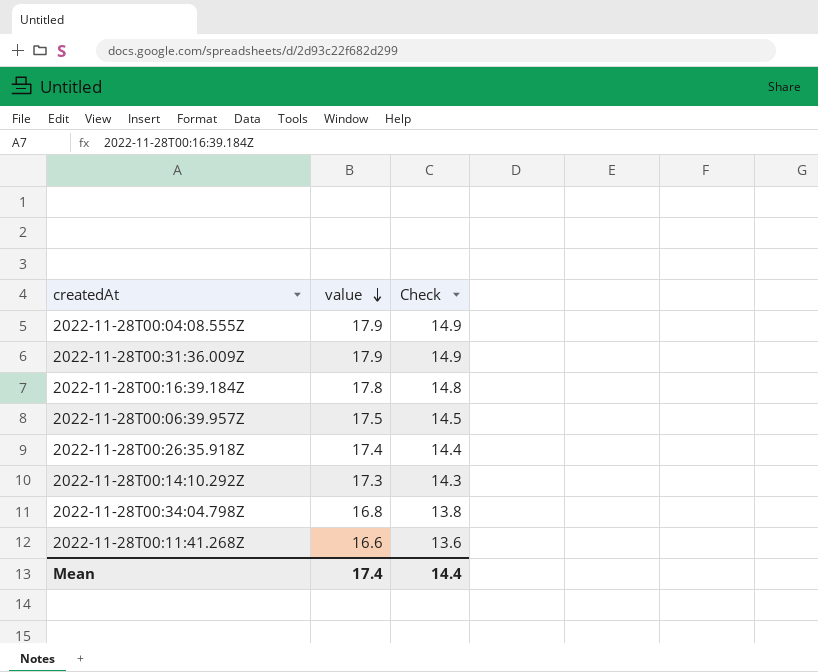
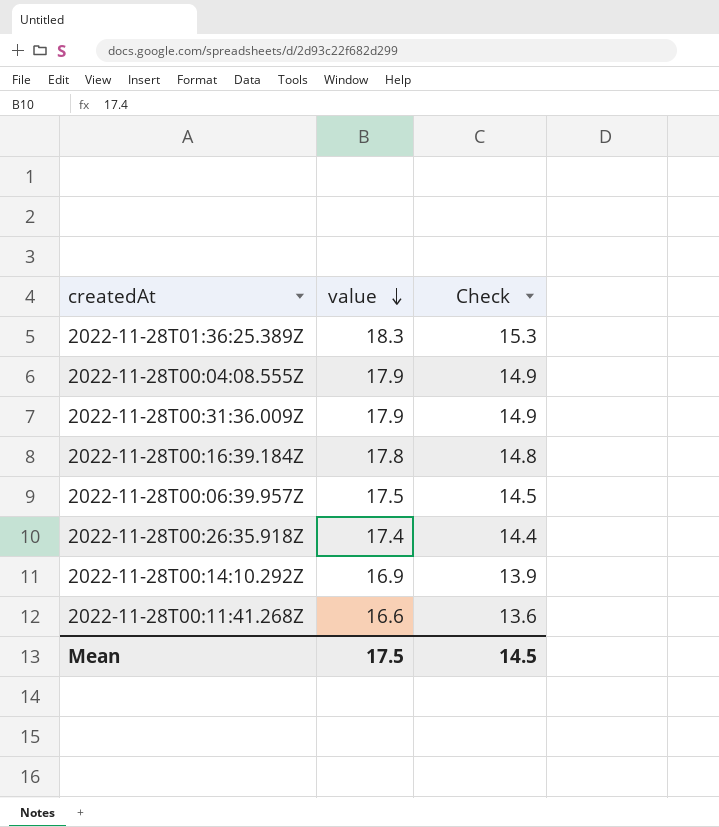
row 2022-11-28T00:34:04.798Z: 16.8 | 13.8 -> none
row 2022-11-28T01:36:25.389Z: none -> 18.3 | 15.3
2022-11-28T00:14:10.292Z | value: 17.3 -> 16.9
2022-11-28T00:14:10.292Z | Check: 14.3 -> 13.9
Mean | value: 17.4 -> 17.5
Mean | Check: 14.4 -> 14.5

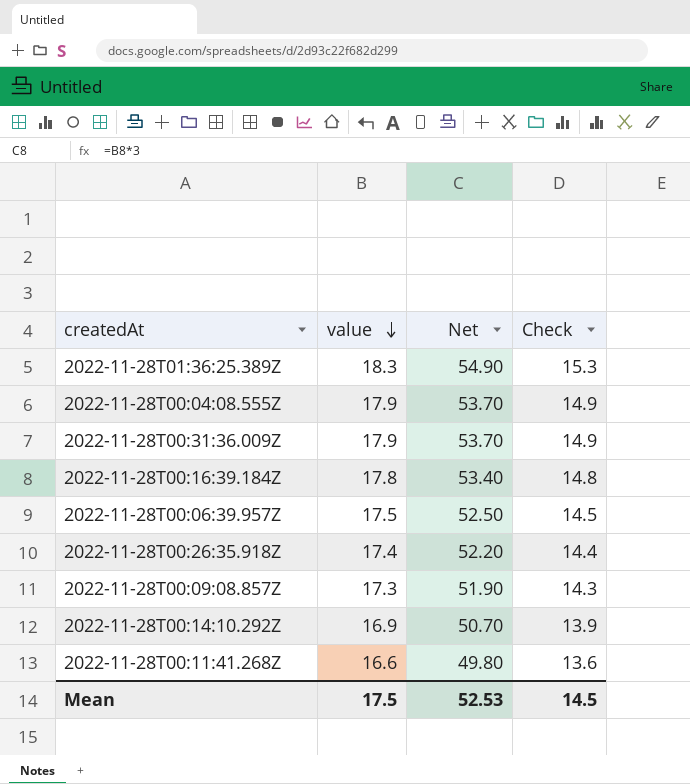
column Net | formula: none -> [value] * 3
row 2022-11-28T00:09:08.857Z: none -> 17.3 | 51.90 | 14.3

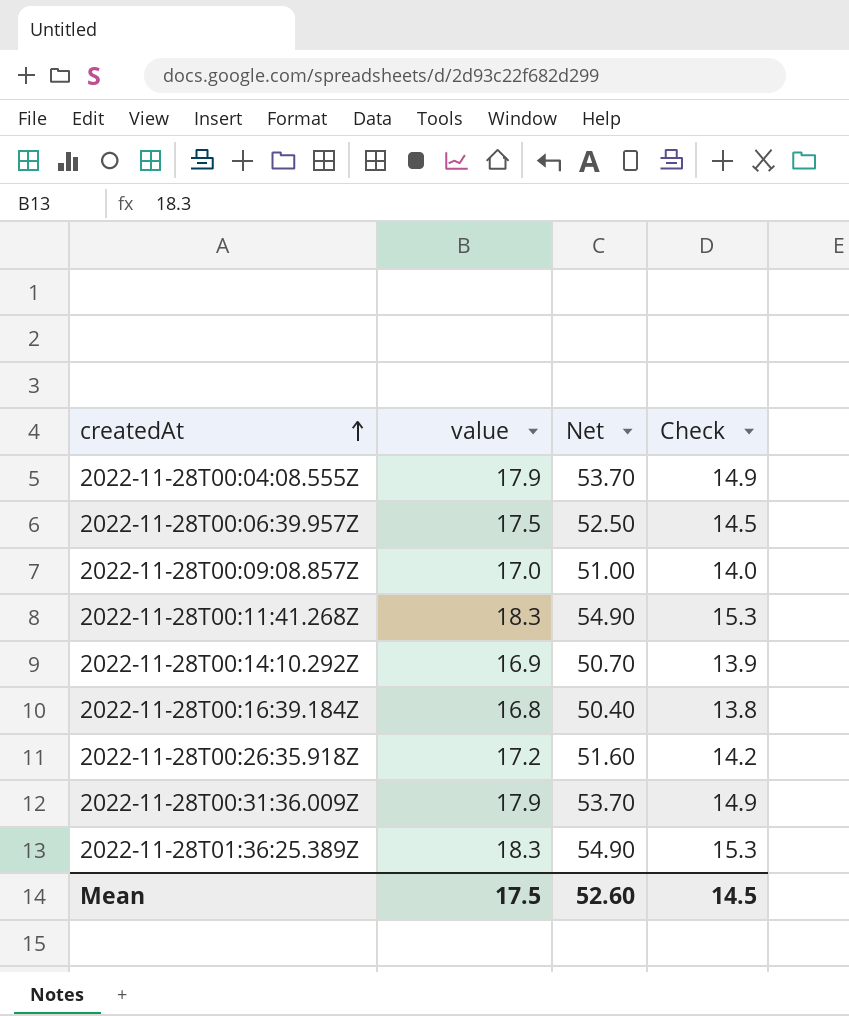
row order: value descending -> createdAt ascending
2022-11-28T00:09:08.857Z | value: 17.3 -> 17.0
2022-11-28T00:09:08.857Z | Net: 51.90 -> 51.00
2022-11-28T00:09:08.857Z | Check: 14.3 -> 14.0
2022-11-28T00:11:41.268Z | value: 16.6 -> 18.3
2022-11-28T00:11:41.268Z | Net: 49.80 -> 54.90
2022-11-28T00:11:41.268Z | Check: 13.6 -> 15.3
2022-11-28T00:16:39.184Z | value: 17.8 -> 16.8
2022-11-28T00:16:39.184Z | Net: 53.40 -> 50.40
2022-11-28T00:16:39.184Z | Check: 14.8 -> 13.8
2022-11-28T00:26:35.918Z | value: 17.4 -> 17.2
2022-11-28T00:26:35.918Z | Net: 52.20 -> 51.60
2022-11-28T00:26:35.918Z | Check: 14.4 -> 14.2
Mean | Net: 52.53 -> 52.60

